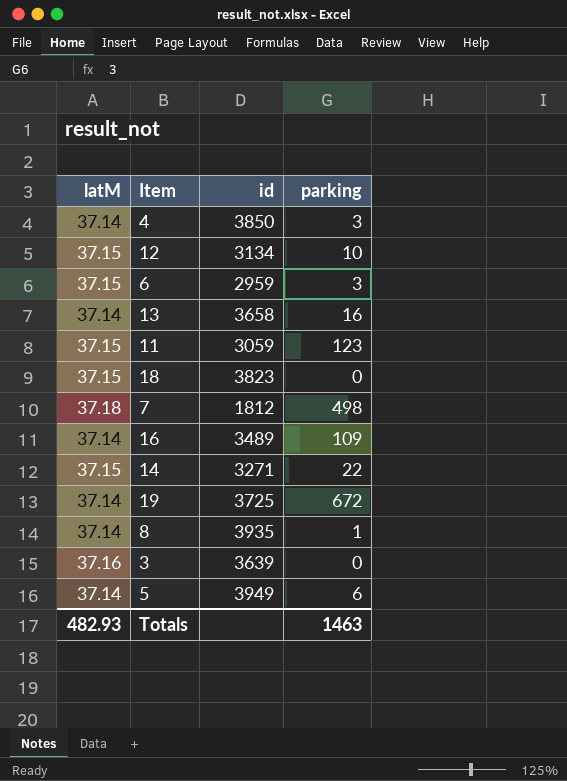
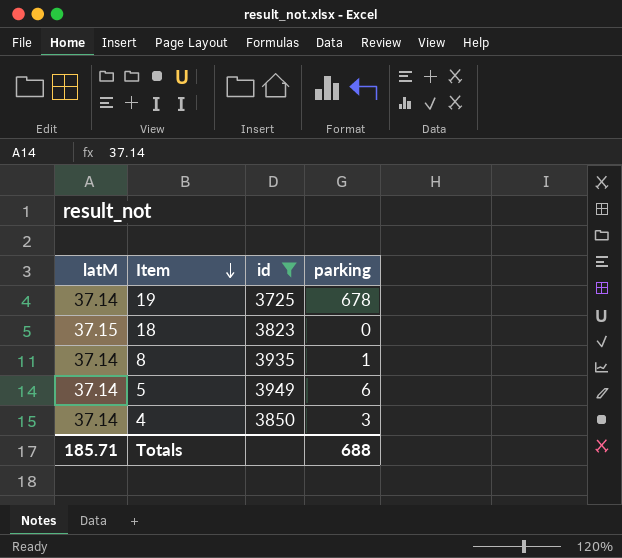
filter: none -> id >= 3725
row order: none -> Item descending
19 | parking: 672 -> 678
Totals | latM: 482.93 -> 185.71
Totals | parking: 1463 -> 688

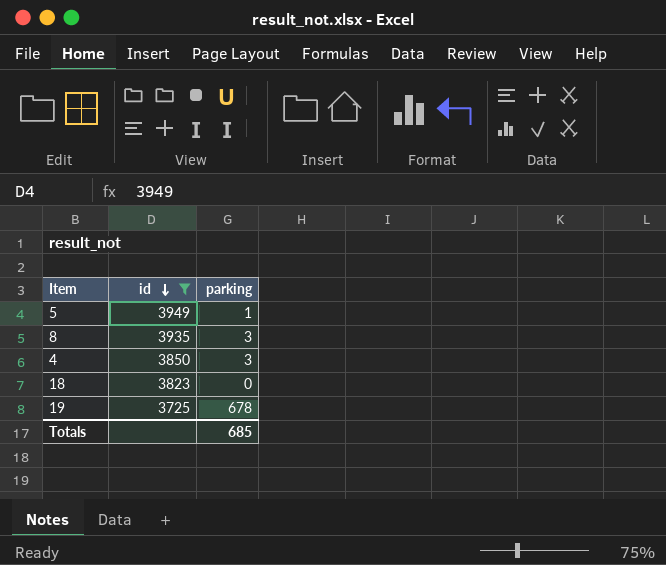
row order: Item descending -> id descending
column latM | position: 1 -> none
5 | parking: 6 -> 1
8 | parking: 1 -> 3
Totals | parking: 688 -> 685

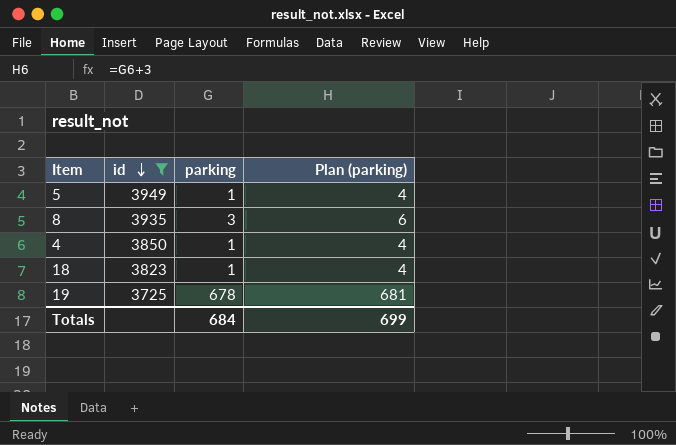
column Plan (parking) | formula: none -> [parking] + 3
4 | parking: 3 -> 1
18 | parking: 0 -> 1
Totals | parking: 685 -> 684

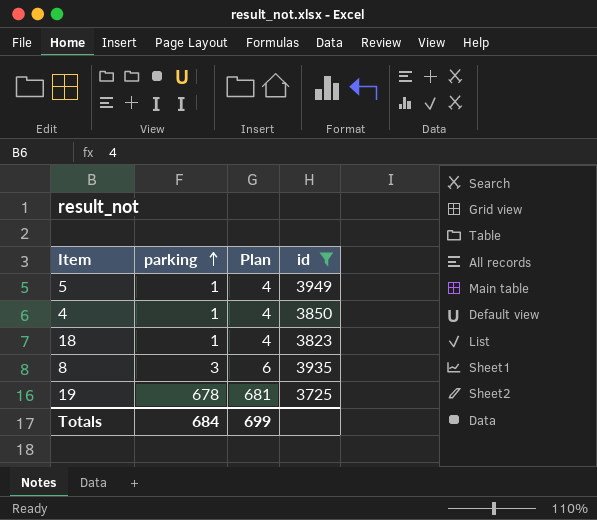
row order: id descending -> parking ascending
column name: Plan (parking) -> Plan
column id | position: 2 -> 4

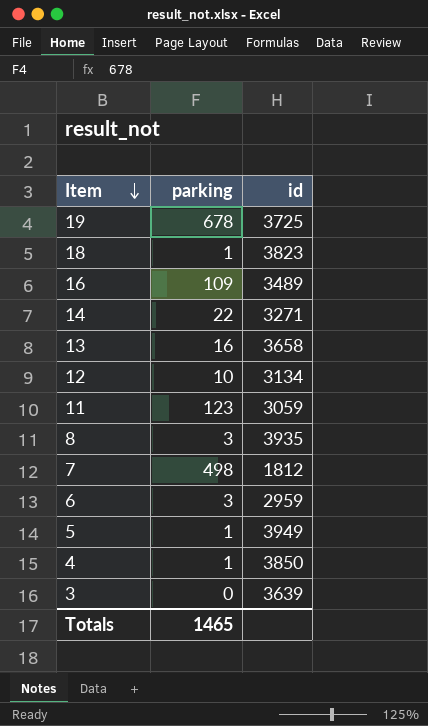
filter: id >= 3725 -> none
row order: parking ascending -> Item descending
column Plan | formula: [parking] + 3 -> none
Totals | parking: 684 -> 1465

